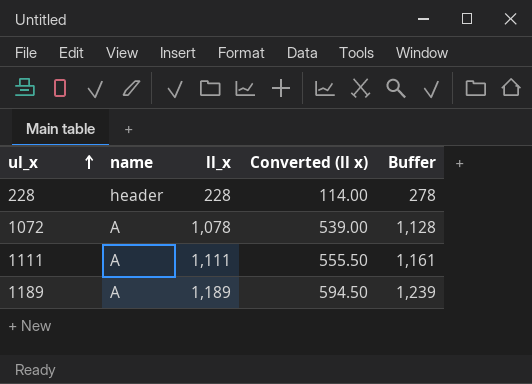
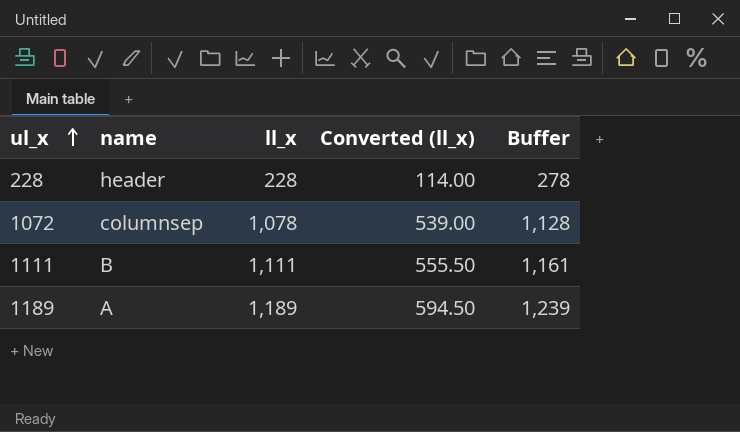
column name: Converted (ll x) -> Converted (ll_x)
1072 | name: A -> columnsep
1111 | name: A -> B

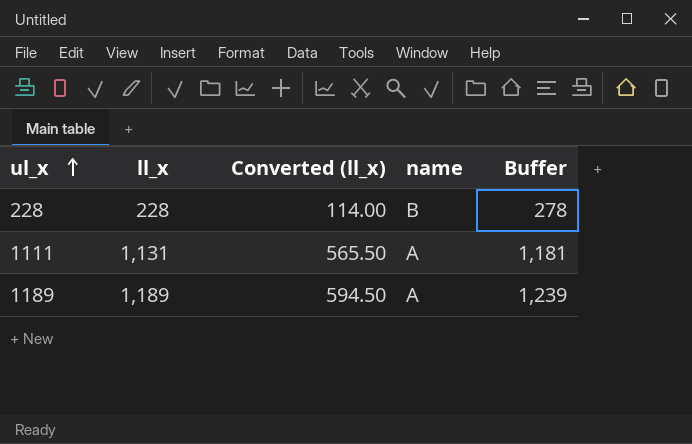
column name | position: 2 -> 4
row 1072: columnsep | 1,078 | 539.00 | 1,128 -> none
228 | name: header -> B
1111 | ll_x: 1,111 -> 1,131
1111 | Converted (ll_x): 555.50 -> 565.50
1111 | name: B -> A
1111 | Buffer: 1,161 -> 1,181

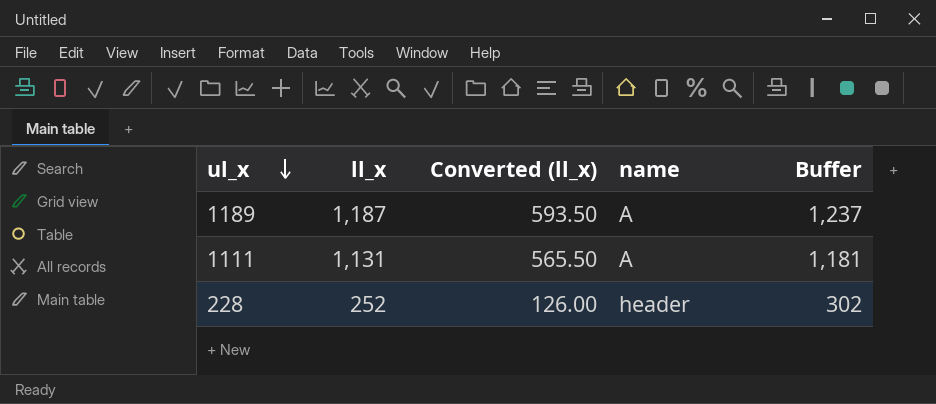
row order: ul_x ascending -> ul_x descending
1189 | ll_x: 1,189 -> 1,187
1189 | Converted (ll_x): 594.50 -> 593.50
1189 | Buffer: 1,239 -> 1,237
228 | ll_x: 228 -> 252
228 | Converted (ll_x): 114.00 -> 126.00
228 | name: B -> header
228 | Buffer: 278 -> 302

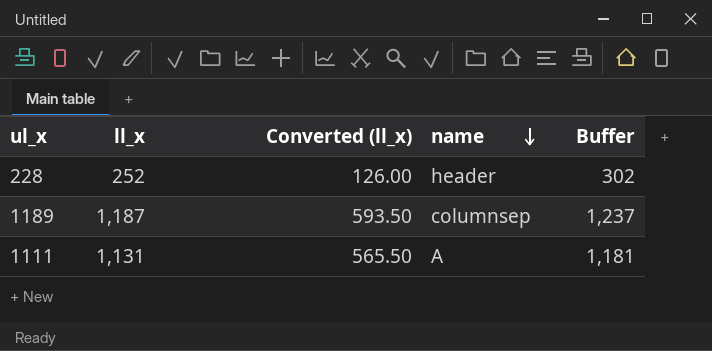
row order: ul_x descending -> name descending
1189 | name: A -> columnsep

